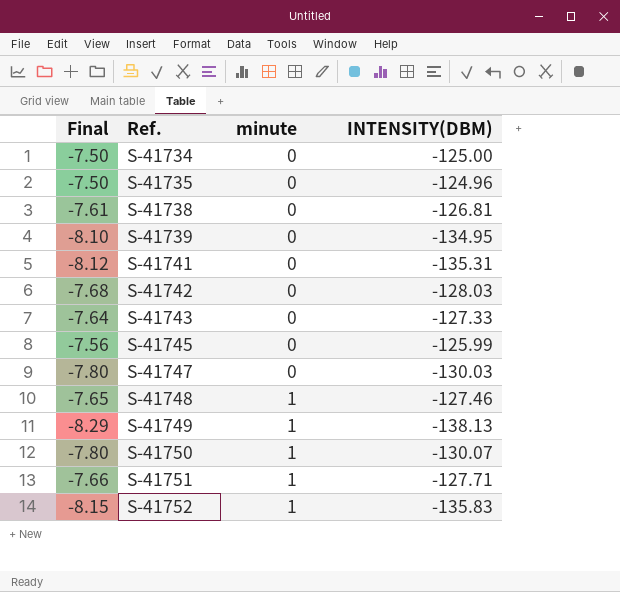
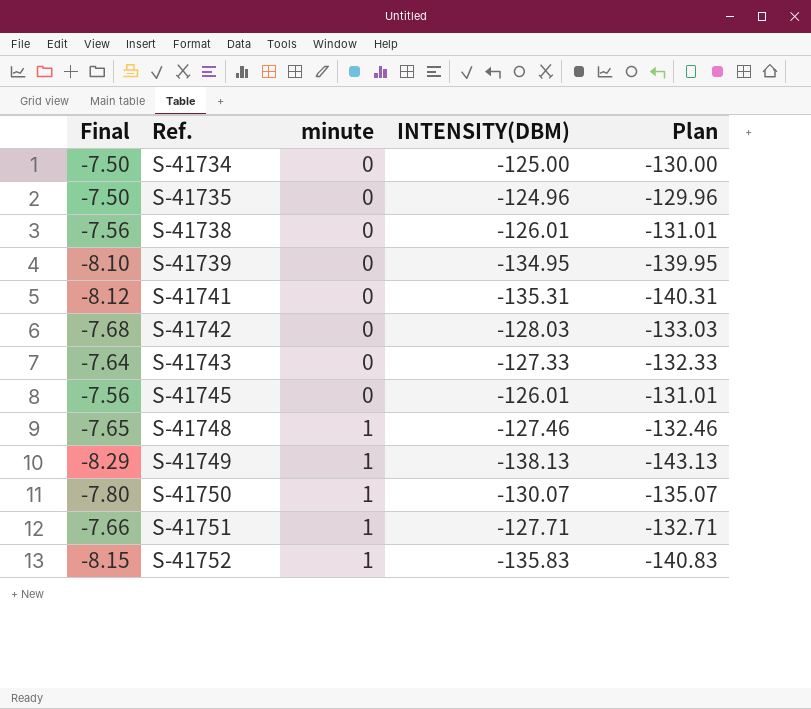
column Plan | formula: none -> [INTENSITY(DBM)] - 5
row S-41747: -7.80 | 0 | -130.03 -> none
S-41738 | Final: -7.61 -> -7.56
S-41738 | INTENSITY(DBM): -126.81 -> -126.01
S-41745 | INTENSITY(DBM): -125.99 -> -126.01

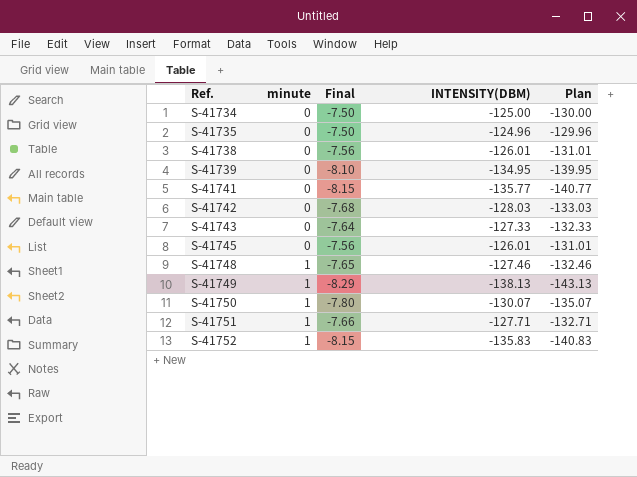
column Final | position: 1 -> 3
S-41741 | Final: -8.12 -> -8.15
S-41741 | INTENSITY(DBM): -135.31 -> -135.77
S-41741 | Plan: -140.31 -> -140.77

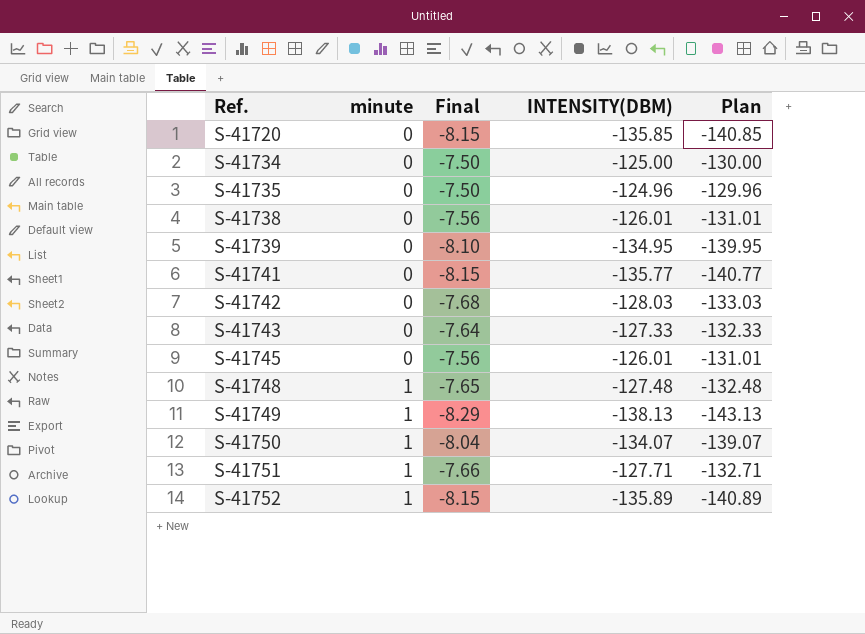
row S-41720: none -> 0 | -8.15 | -135.85 | -140.85
S-41748 | INTENSITY(DBM): -127.46 -> -127.48
S-41748 | Plan: -132.46 -> -132.48
S-41750 | Final: -7.80 -> -8.04
S-41750 | INTENSITY(DBM): -130.07 -> -134.07
S-41750 | Plan: -135.07 -> -139.07
S-41752 | INTENSITY(DBM): -135.83 -> -135.89
S-41752 | Plan: -140.83 -> -140.89

